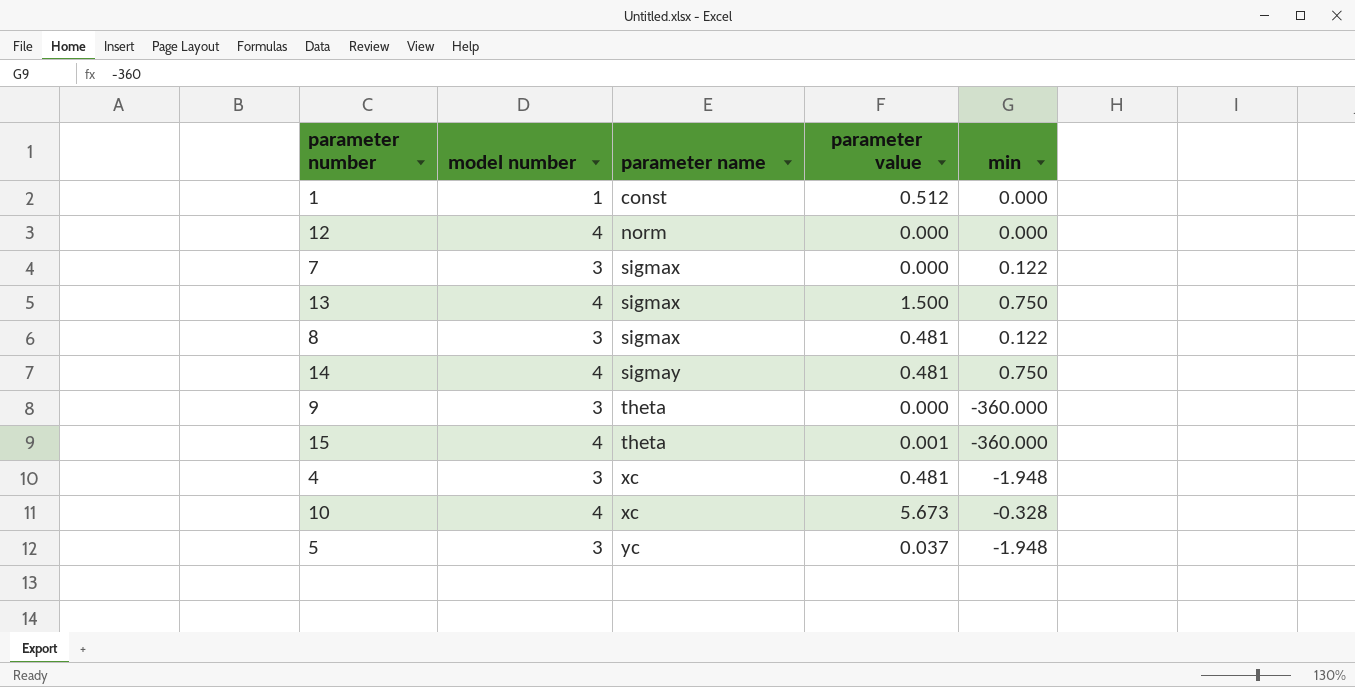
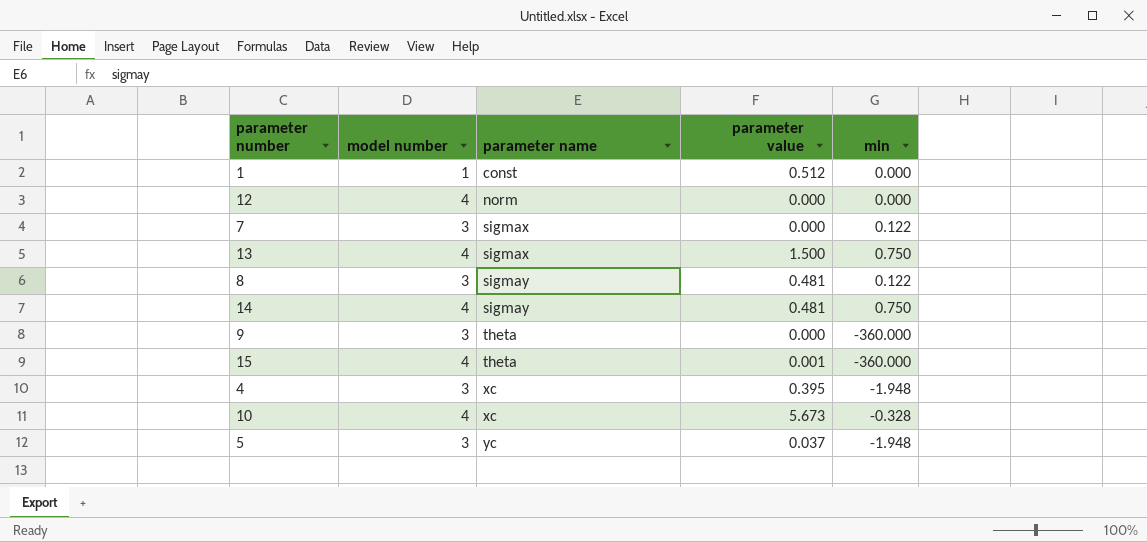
8 | parameter name: sigmax -> sigmay
4 | parameter value: 0.481 -> 0.395

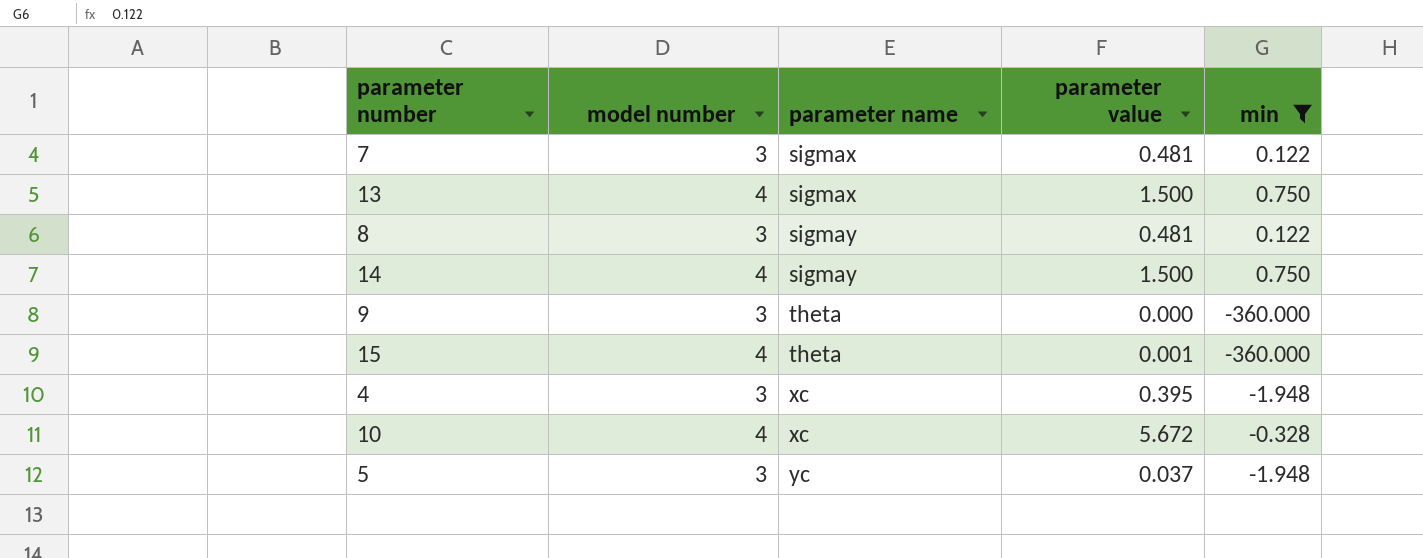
filter: none -> min != 0.000
7 | parameter value: 0.000 -> 0.481
14 | parameter value: 0.481 -> 1.500
10 | parameter value: 5.673 -> 5.672

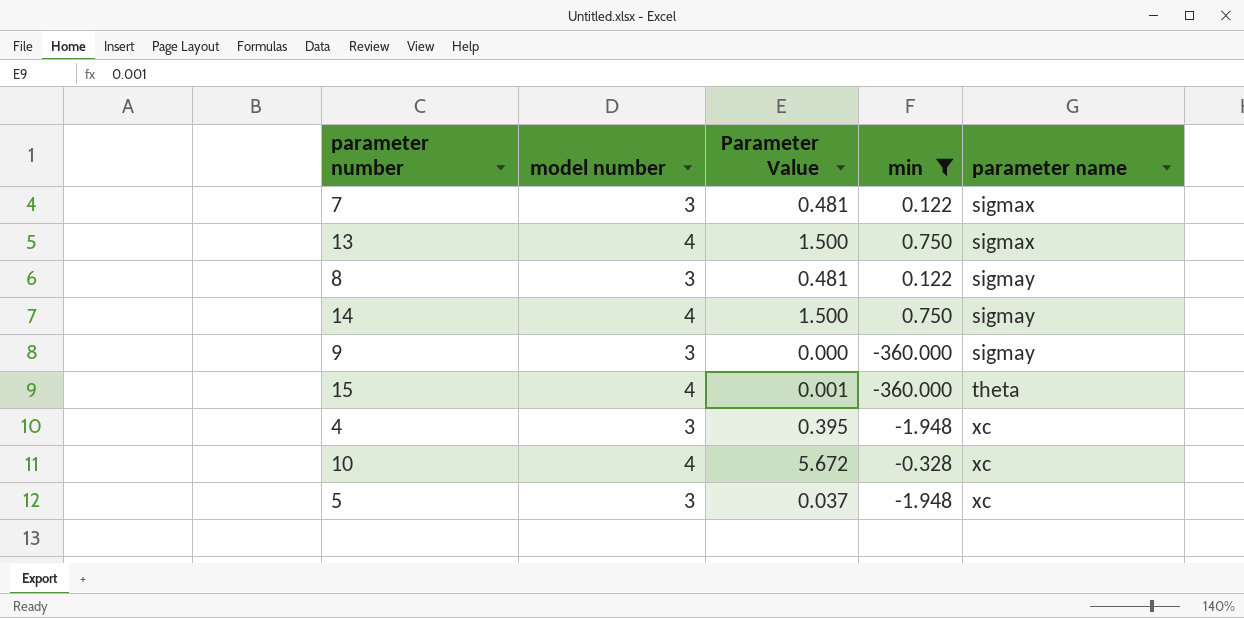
column name: parameter value -> Parameter Value
column parameter name | position: 3 -> 5
9 | parameter name: theta -> sigmay
5 | parameter name: yc -> xc

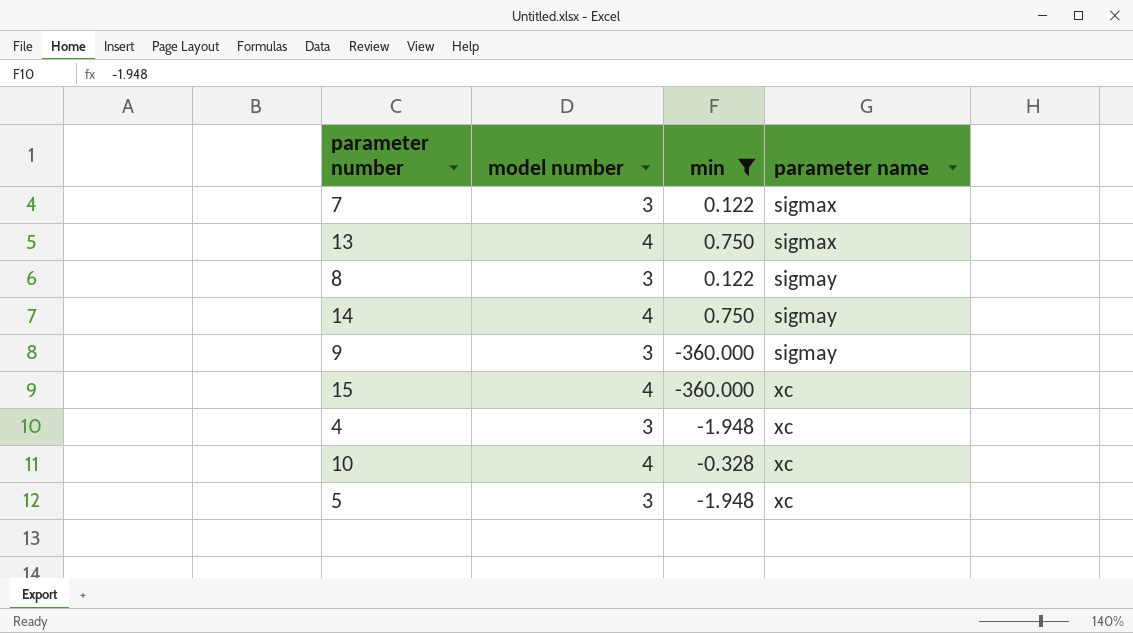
column Parameter Value | position: 3 -> none
15 | parameter name: theta -> xc

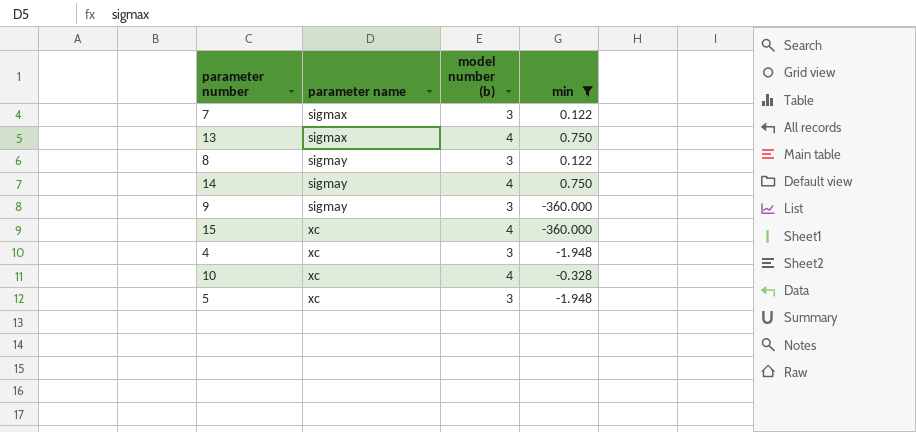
column parameter name | position: 4 -> 2
column name: model number -> model number (b)

